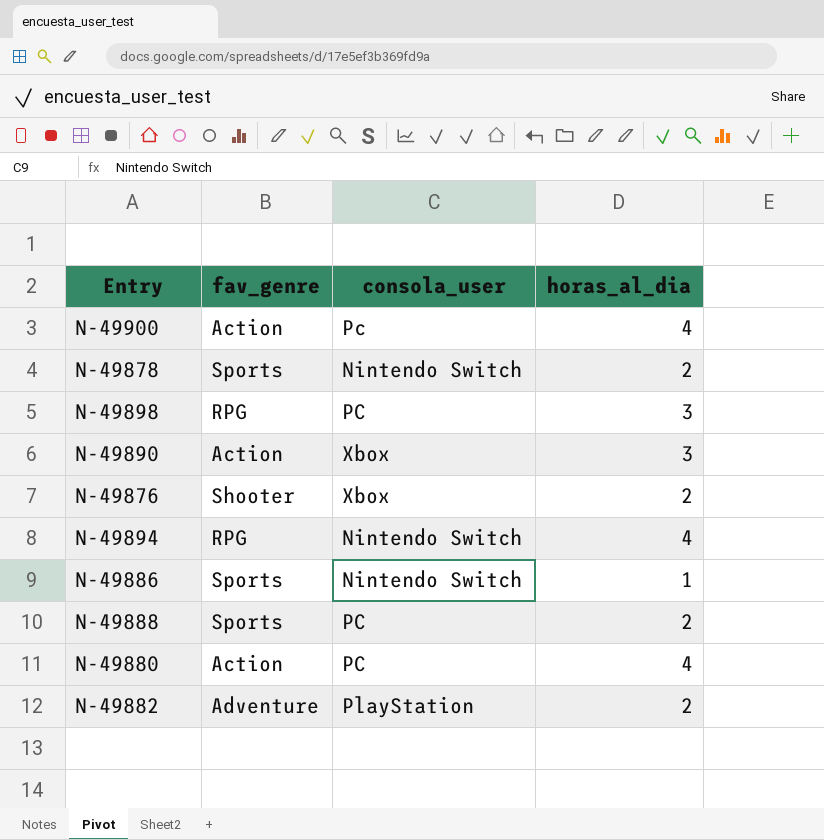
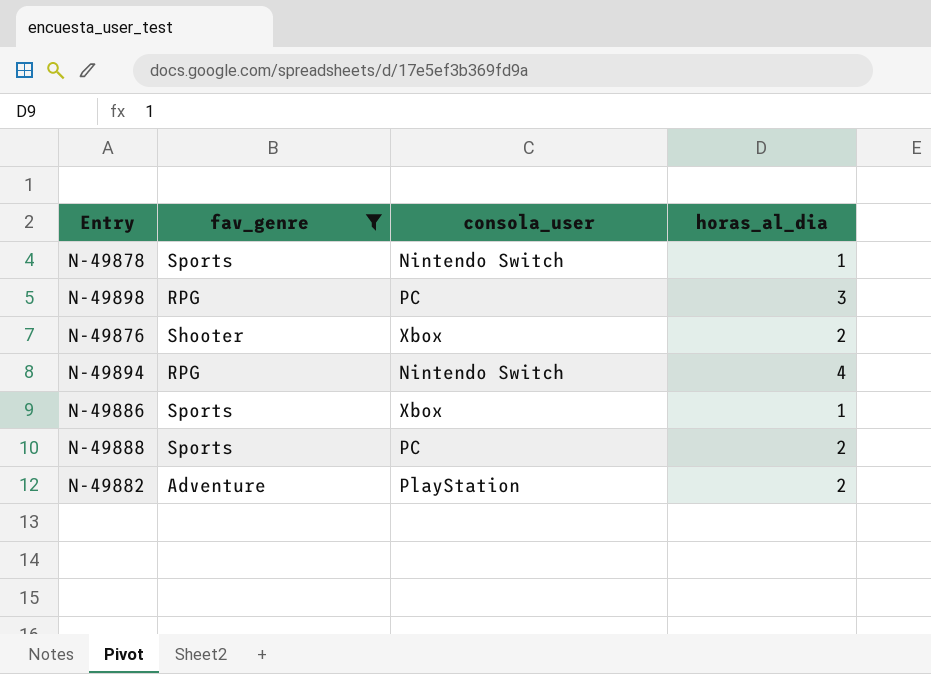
filter: none -> fav_genre != Action
N-49878 | horas_al_dia: 2 -> 1
N-49886 | consola_user: Nintendo Switch -> Xbox

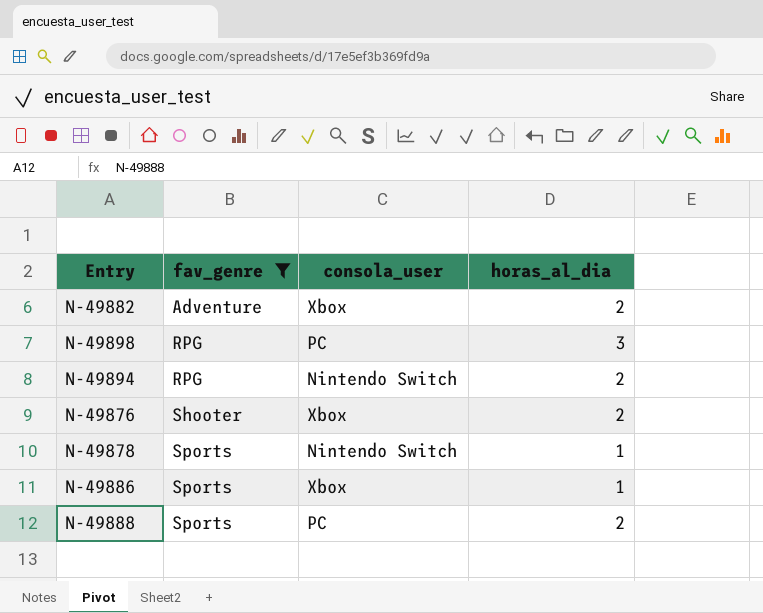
row order: none -> fav_genre ascending
N-49882 | consola_user: PlayStation -> Xbox
N-49894 | horas_al_dia: 4 -> 2

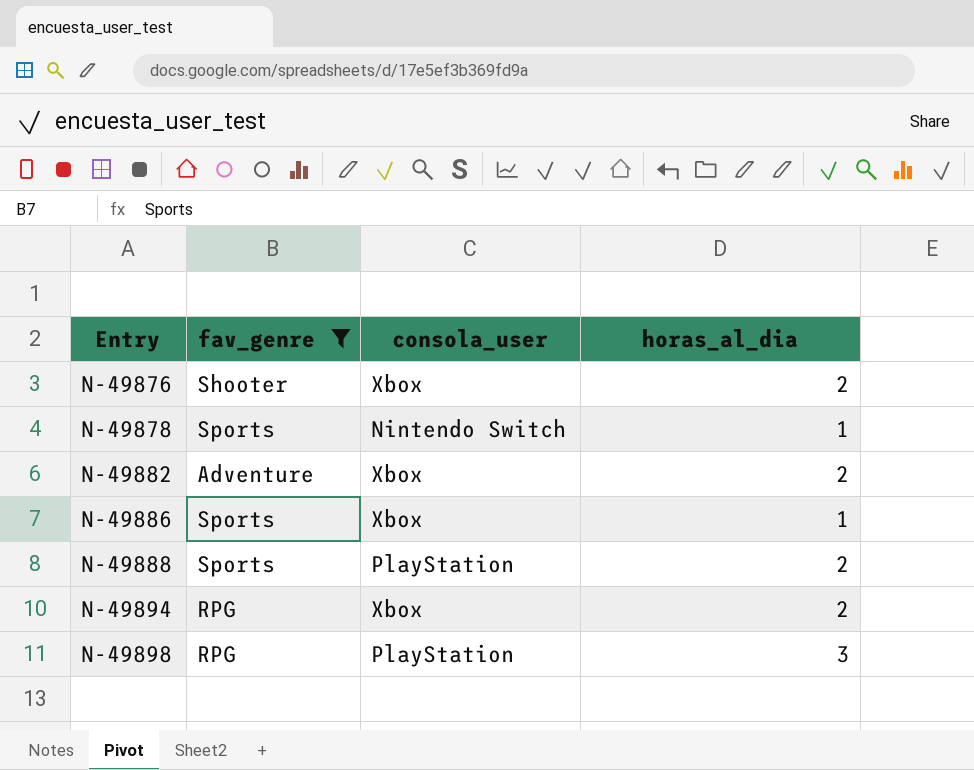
row order: fav_genre ascending -> Entry ascending
N-49888 | consola_user: PC -> PlayStation
N-49894 | consola_user: Nintendo Switch -> Xbox
N-49898 | consola_user: PC -> PlayStation

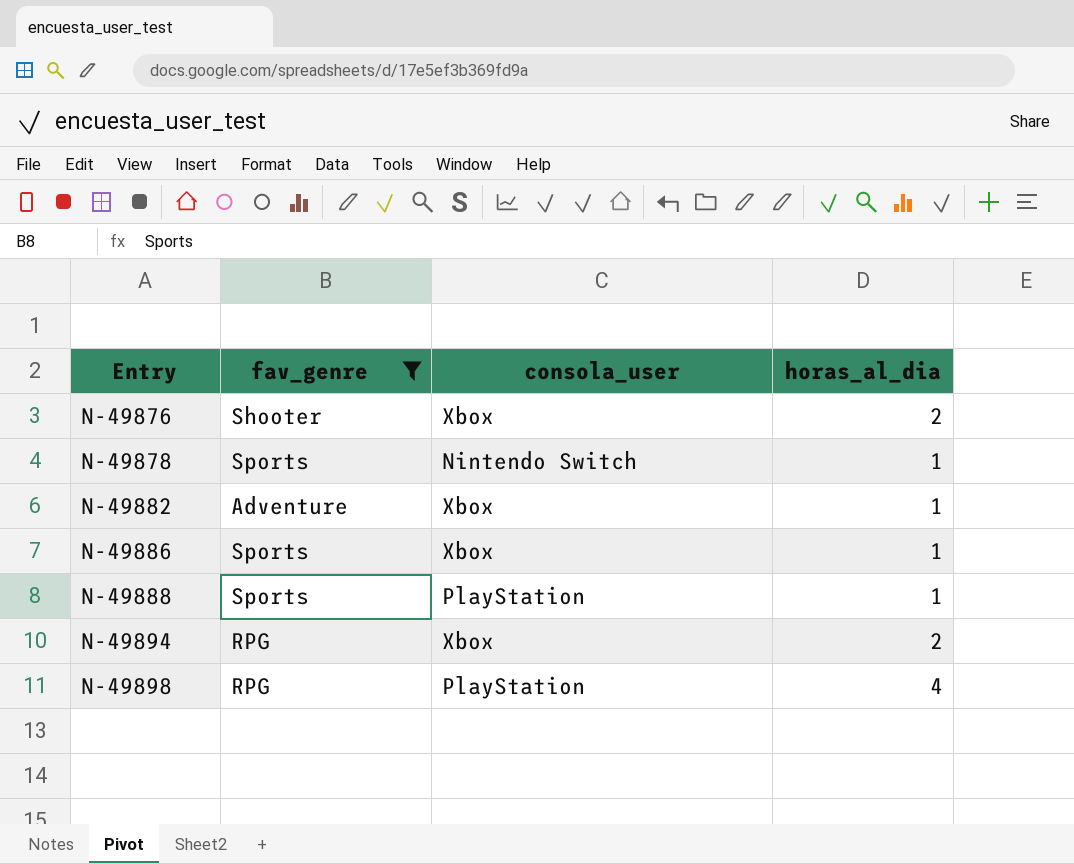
N-49882 | horas_al_dia: 2 -> 1
N-49888 | horas_al_dia: 2 -> 1
N-49898 | horas_al_dia: 3 -> 4

